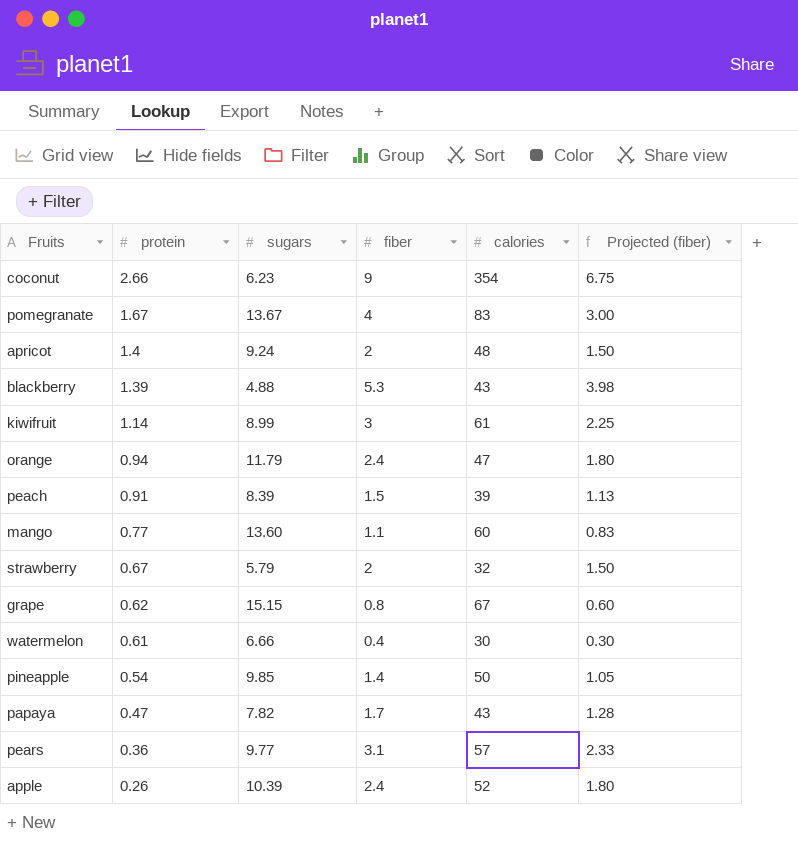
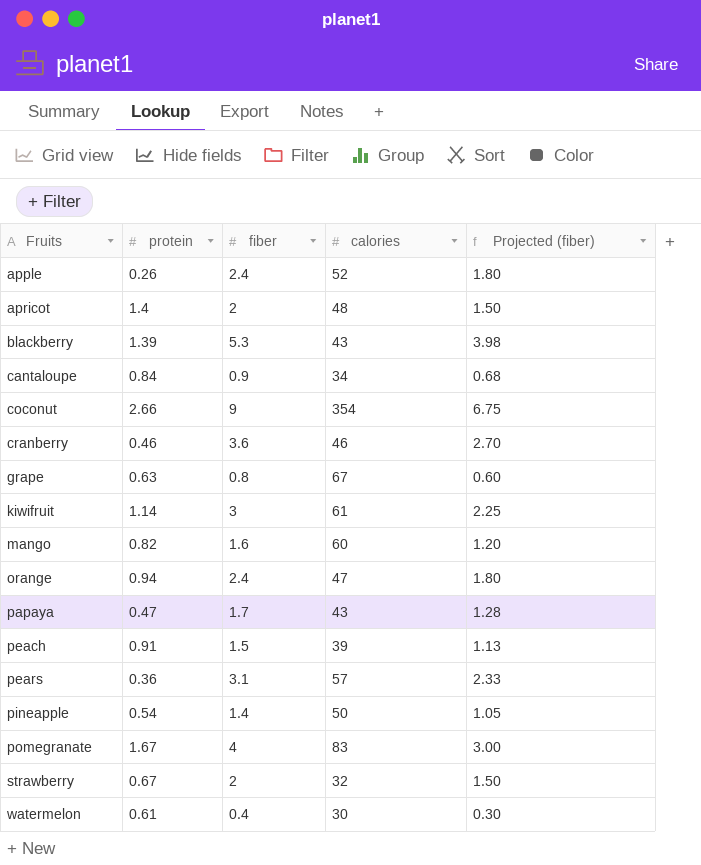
row order: protein descending -> Fruits ascending
column sugars | position: 3 -> none
row cantaloupe: none -> 0.84 | 0.9 | 34 | 0.68
row cranberry: none -> 0.46 | 3.6 | 46 | 2.70
grape | protein: 0.62 -> 0.63
mango | protein: 0.77 -> 0.82
mango | fiber: 1.1 -> 1.6
mango | Projected (fiber): 0.83 -> 1.20

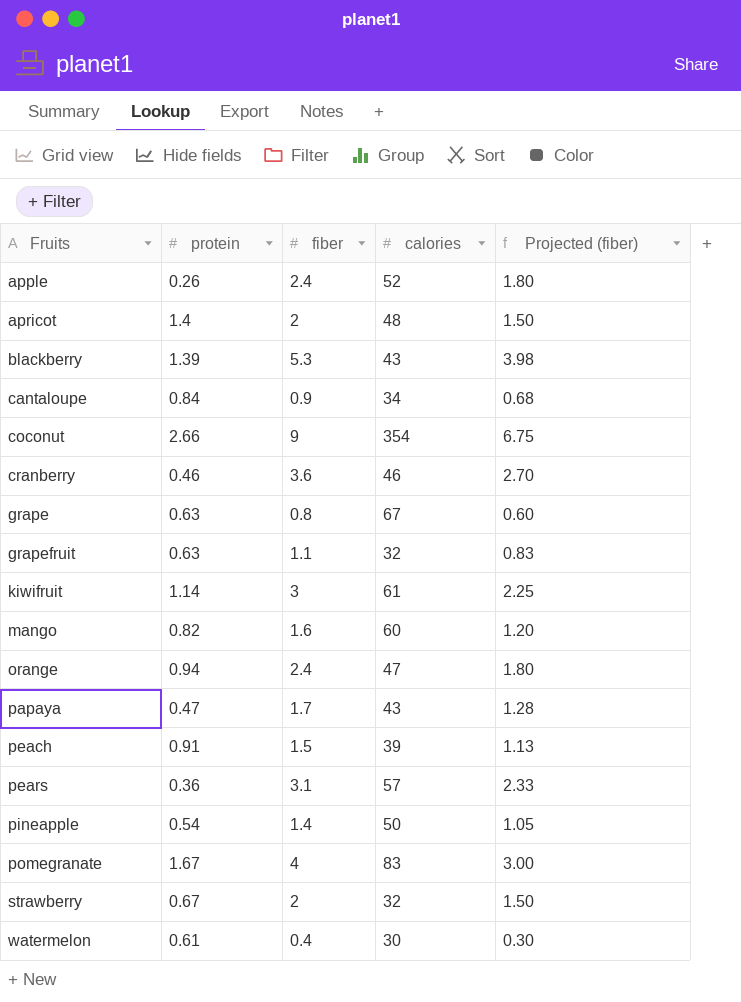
row grapefruit: none -> 0.63 | 1.1 | 32 | 0.83

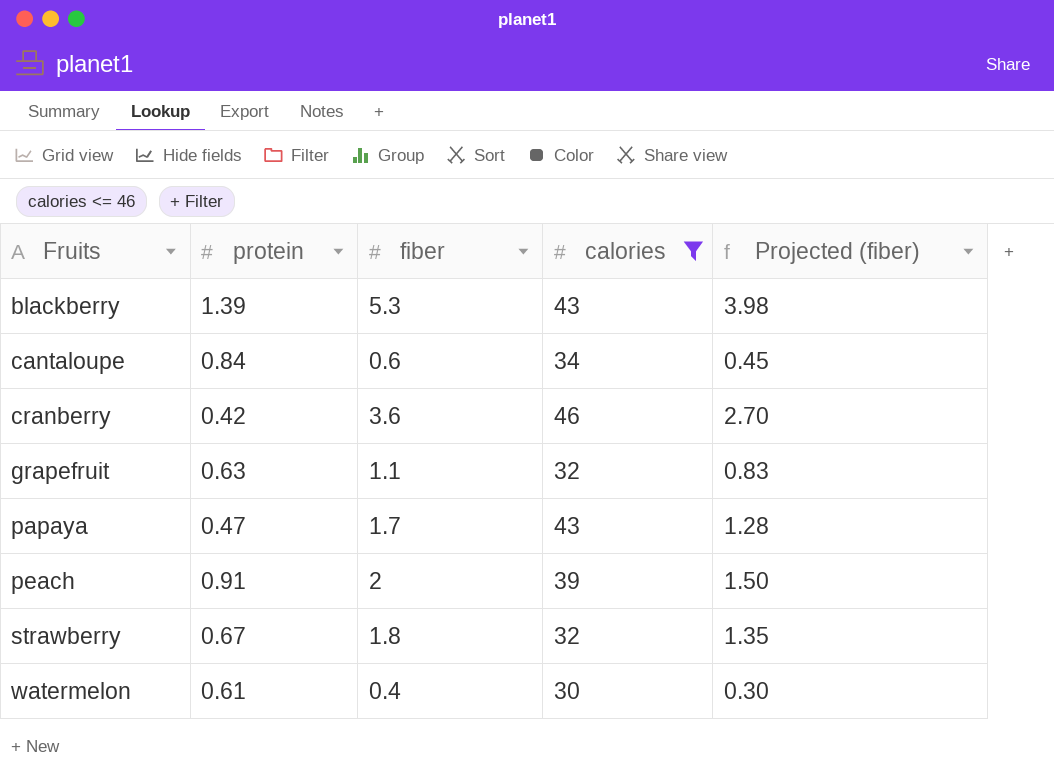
filter: none -> calories <= 46
cantaloupe | fiber: 0.9 -> 0.6
cantaloupe | Projected (fiber): 0.68 -> 0.45
cranberry | protein: 0.46 -> 0.42
peach | fiber: 1.5 -> 2
peach | Projected (fiber): 1.13 -> 1.50
strawberry | fiber: 2 -> 1.8
strawberry | Projected (fiber): 1.50 -> 1.35

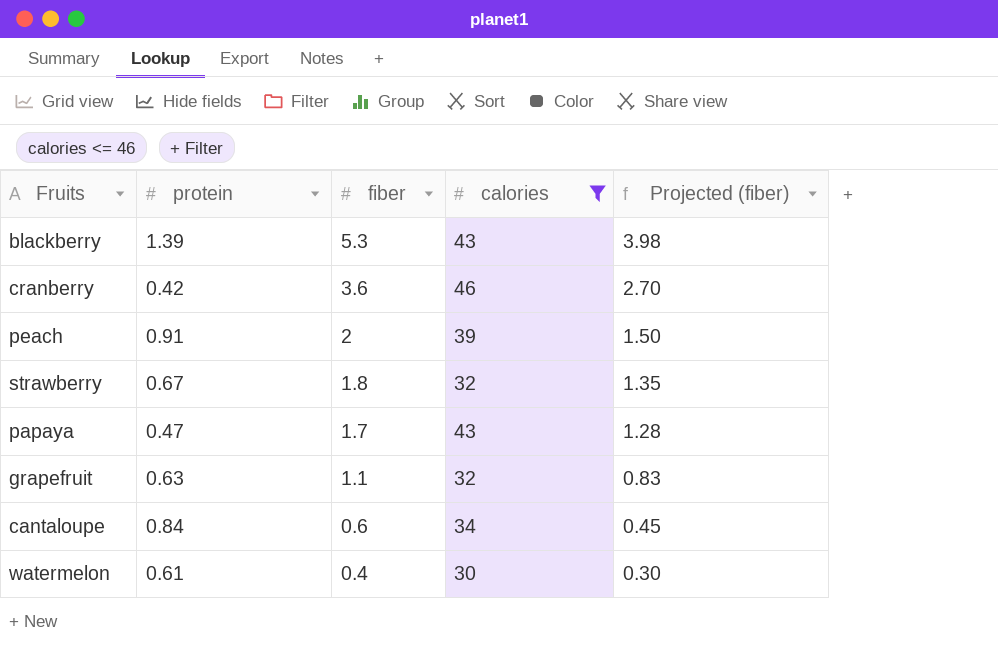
row order: Fruits ascending -> fiber descending

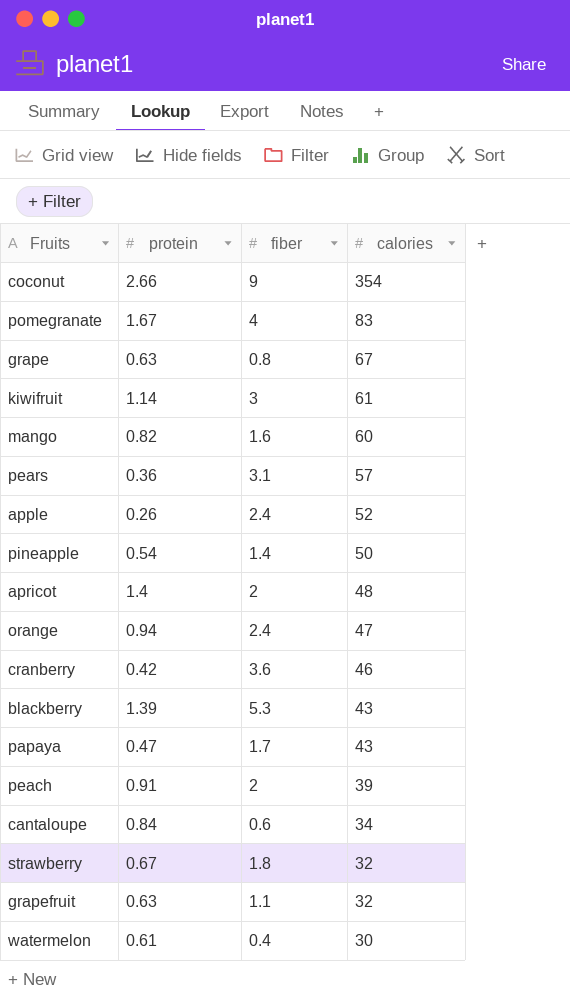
filter: calories <= 46 -> none
row order: fiber descending -> calories descending
column Projected (fiber) | formula: [fiber] * 0.75 -> none

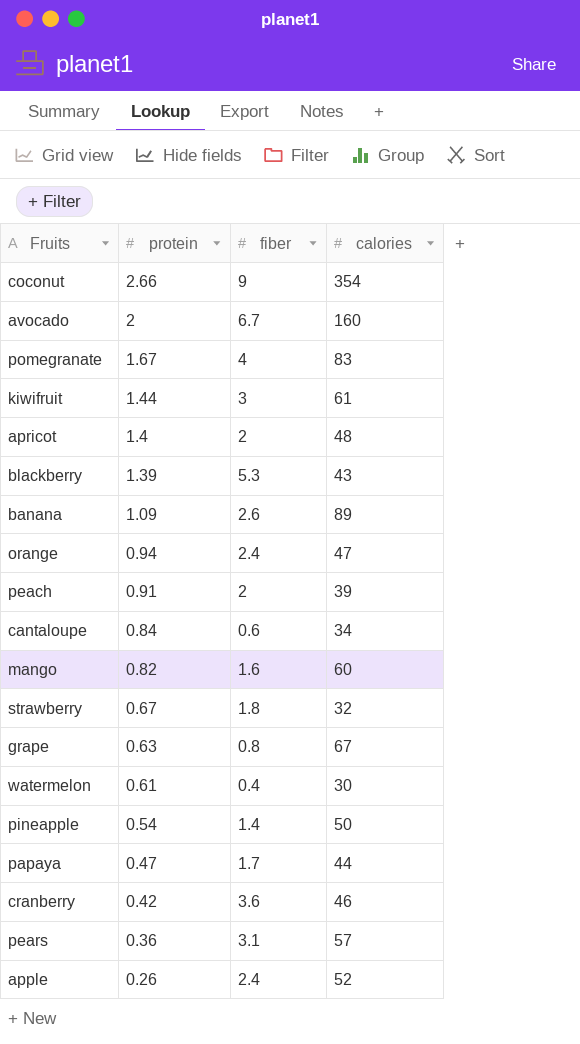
row order: calories descending -> protein descending
row grapefruit: 0.63 | 1.1 | 32 -> none
row avocado: none -> 2 | 6.7 | 160
kiwifruit | protein: 1.14 -> 1.44
row banana: none -> 1.09 | 2.6 | 89
papaya | calories: 43 -> 44

